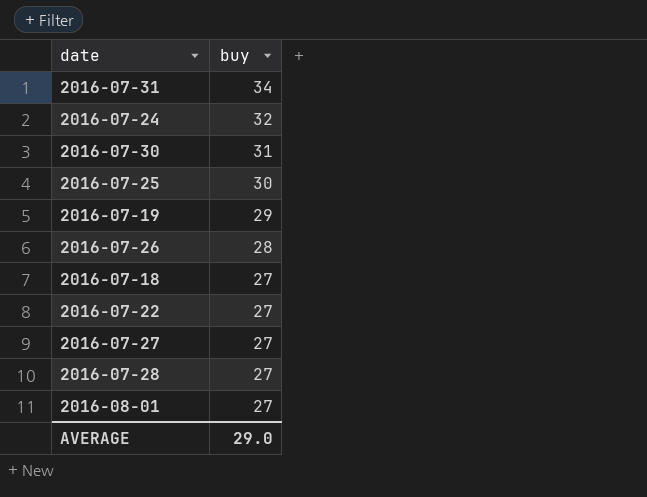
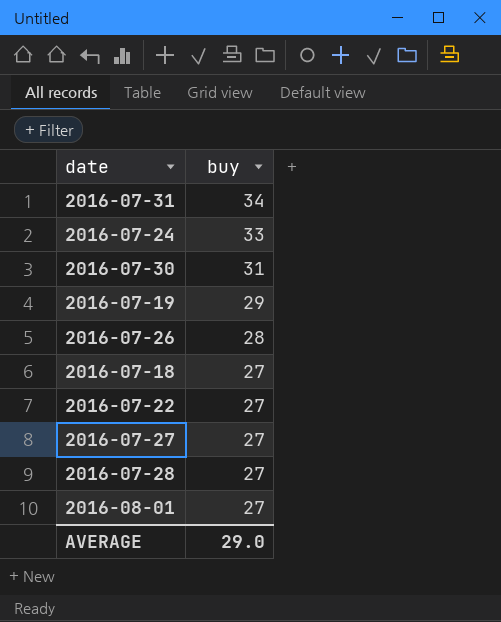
row 2016-07-25: 30 -> none
2016-07-24 | buy: 32 -> 33

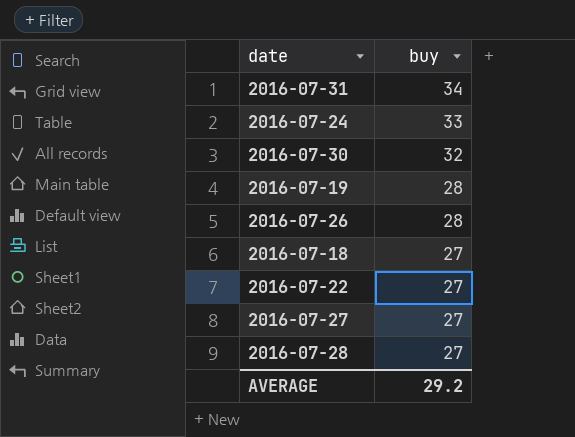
row 2016-08-01: 27 -> none
2016-07-30 | buy: 31 -> 32
2016-07-19 | buy: 29 -> 28
AVERAGE | buy: 29.0 -> 29.2

